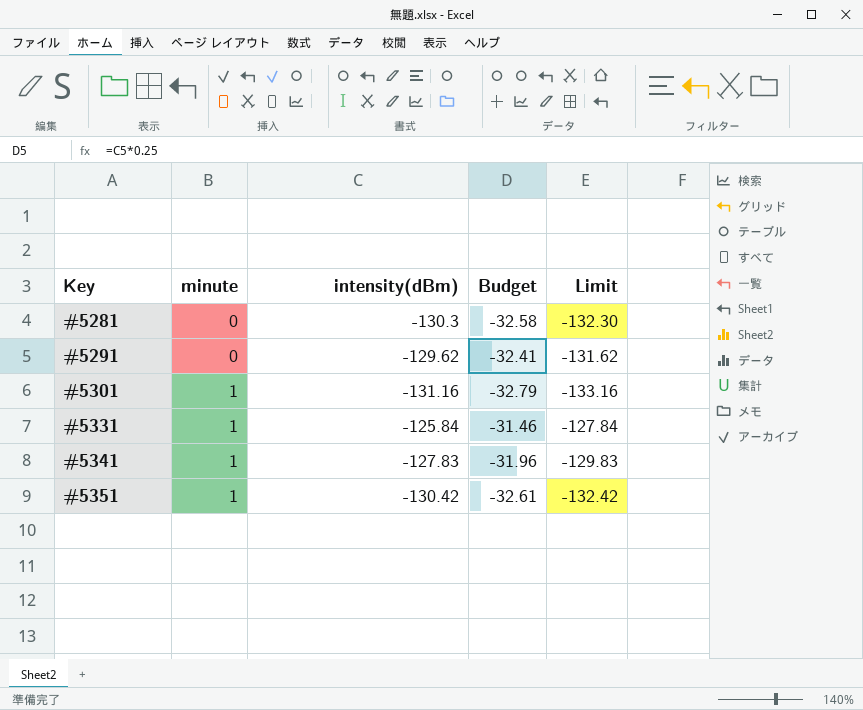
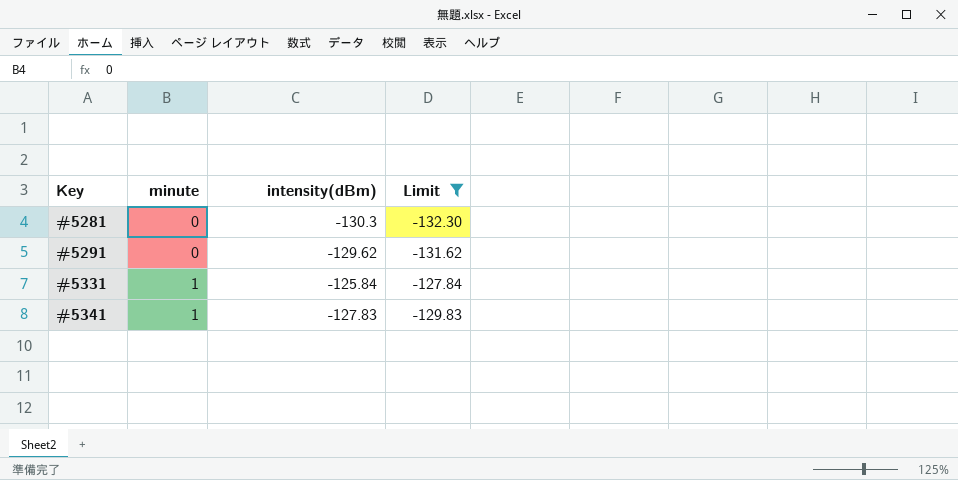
filter: none -> Limit >= -132.30
column Budget | formula: [intensity(dBm)] * 0.25 -> none

